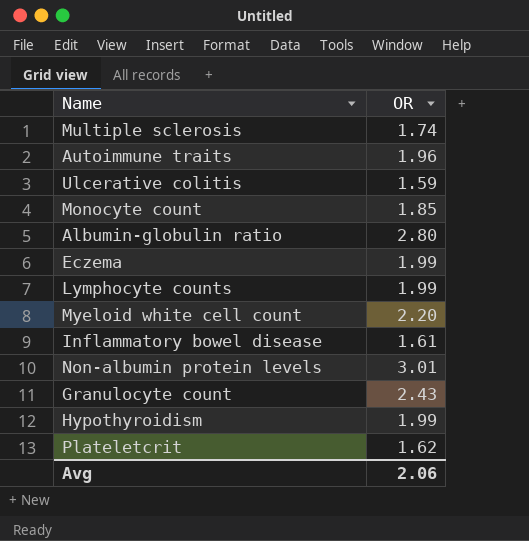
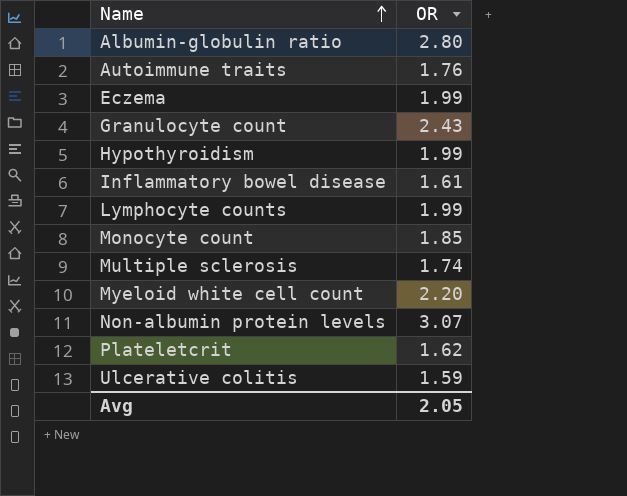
row order: none -> Name ascending
Autoimmune traits | OR: 1.96 -> 1.76
Non-albumin protein levels | OR: 3.01 -> 3.07
Avg | OR: 2.06 -> 2.05

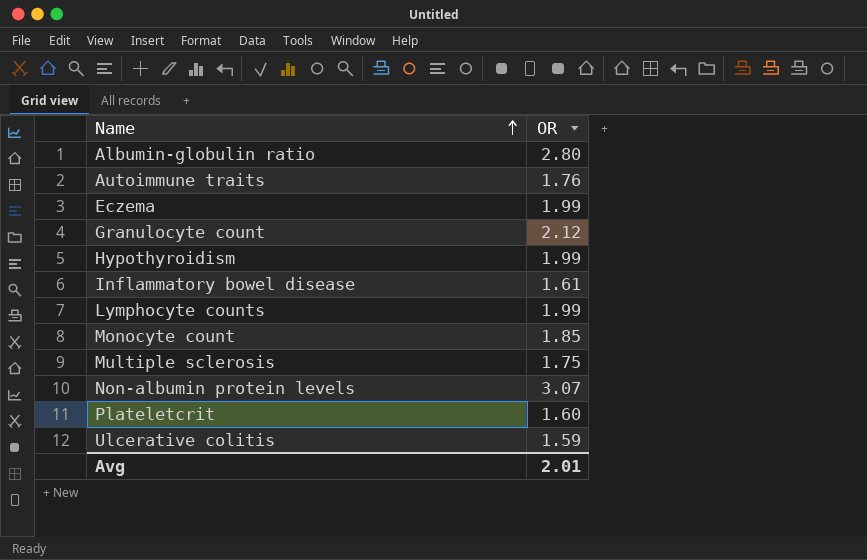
row Myeloid white cell count: 2.20 -> none
Granulocyte count | OR: 2.43 -> 2.12
Multiple sclerosis | OR: 1.74 -> 1.75
Plateletcrit | OR: 1.62 -> 1.60
Avg | OR: 2.05 -> 2.01

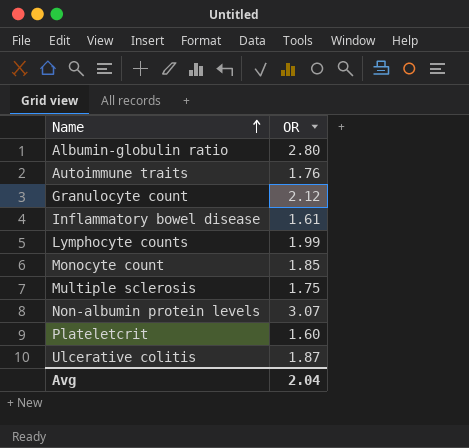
row Eczema: 1.99 -> none
row Hypothyroidism: 1.99 -> none
Ulcerative colitis | OR: 1.59 -> 1.87
Avg | OR: 2.01 -> 2.04

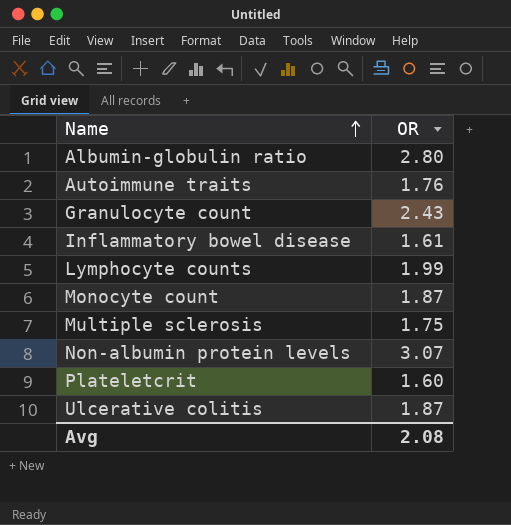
Granulocyte count | OR: 2.12 -> 2.43
Monocyte count | OR: 1.85 -> 1.87
Avg | OR: 2.04 -> 2.08

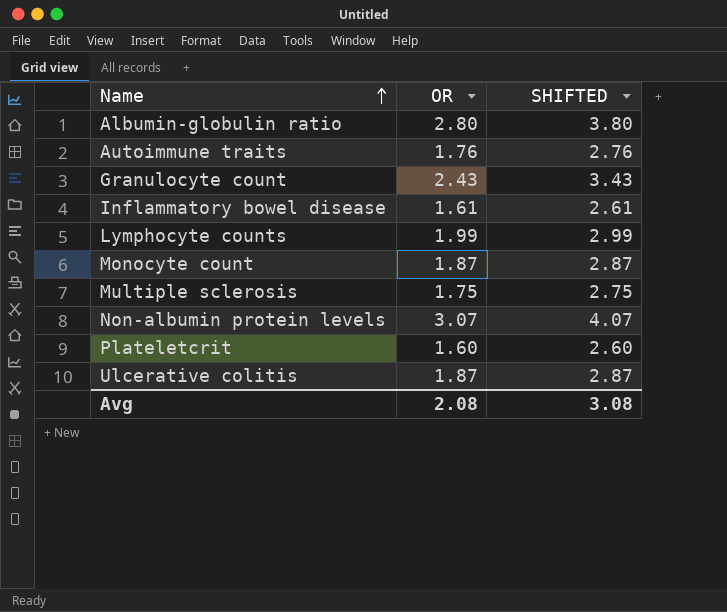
column SHIFTED | formula: none -> [OR] + 1

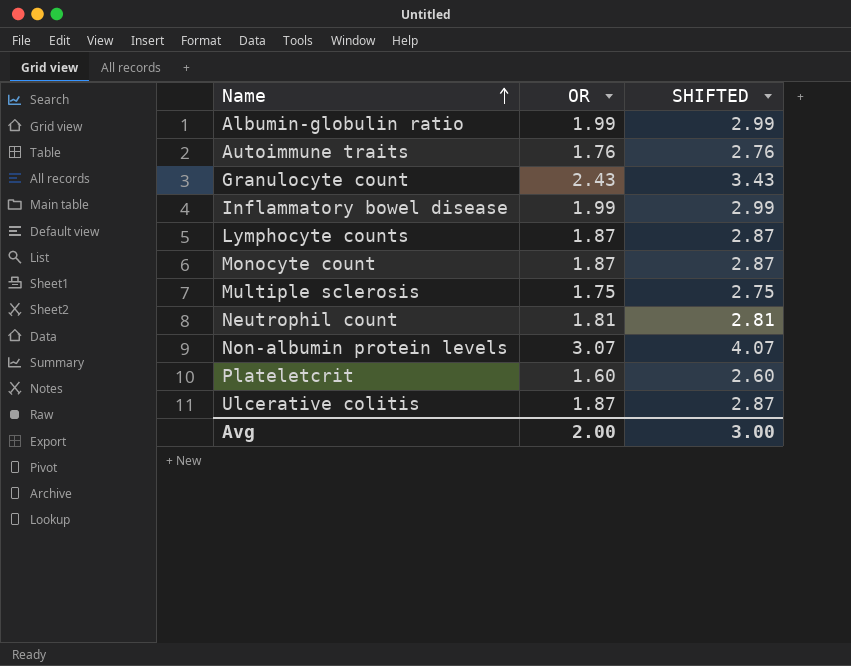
Albumin-globulin ratio | OR: 2.80 -> 1.99
Albumin-globulin ratio | SHIFTED: 3.80 -> 2.99
Inflammatory bowel disease | OR: 1.61 -> 1.99
Inflammatory bowel disease | SHIFTED: 2.61 -> 2.99
Lymphocyte counts | OR: 1.99 -> 1.87
Lymphocyte counts | SHIFTED: 2.99 -> 2.87
row Neutrophil count: none -> 1.81 | 2.81
Avg | OR: 2.08 -> 2.00
Avg | SHIFTED: 3.08 -> 3.00

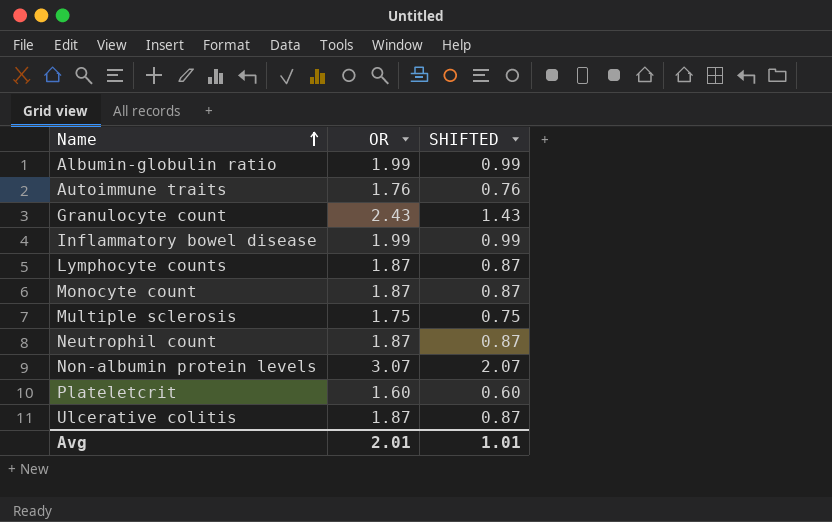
column SHIFTED | formula: [OR] + 1 -> [OR] - 1
Neutrophil count | OR: 1.81 -> 1.87
Avg | OR: 2.00 -> 2.01
Avg | SHIFTED: 3.00 -> 1.01

